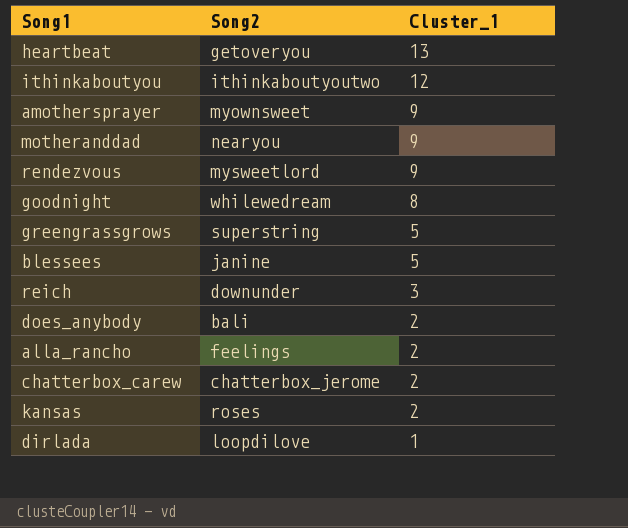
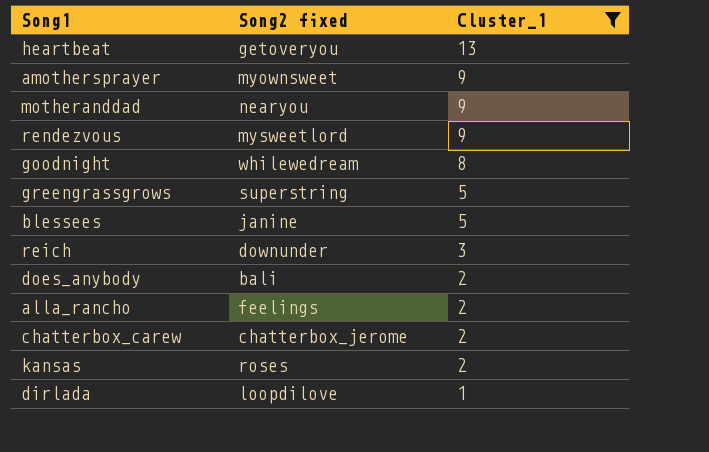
filter: none -> Cluster_1 != 12
column name: Song2 -> Song2 fixed

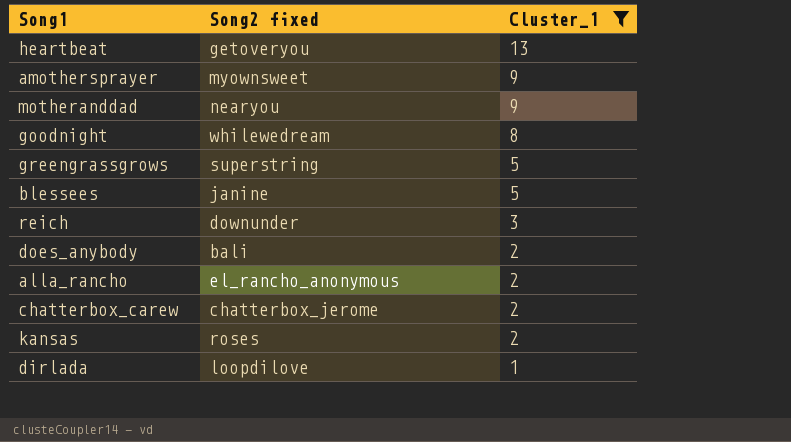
row rendezvous: mysweetlord | 9 -> none
alla_rancho | Song2 fixed: feelings -> el_rancho_anonymous

